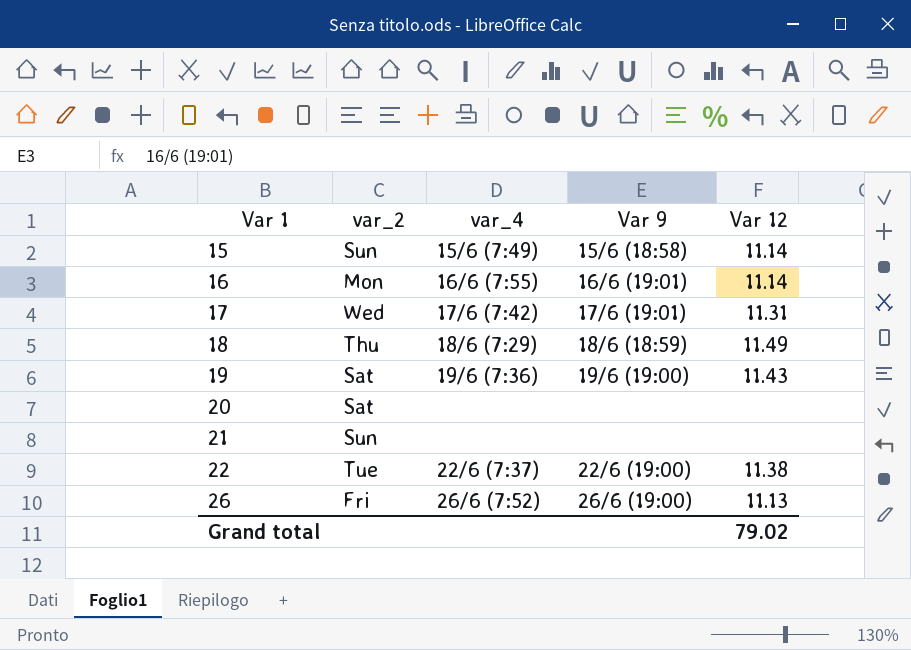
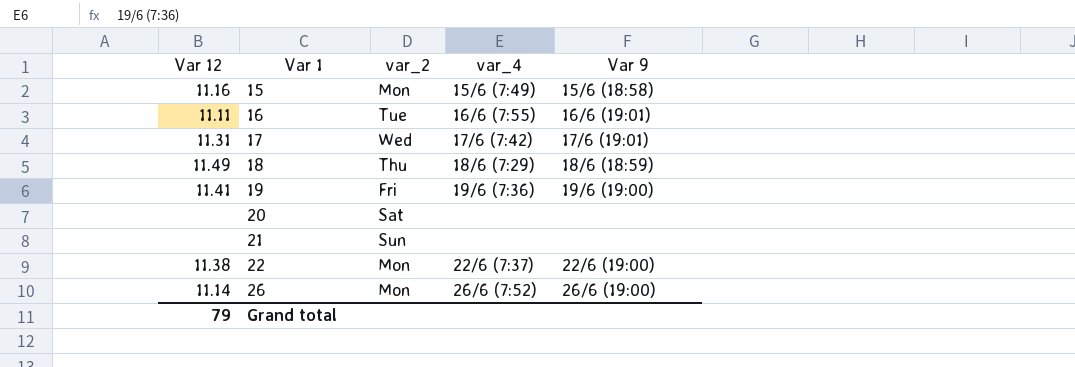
column Var 12 | position: 5 -> 1
15 | Var 12: 11.14 -> 11.16
15 | var_2: Sun -> Mon
16 | Var 12: 11.14 -> 11.11
16 | var_2: Mon -> Tue
19 | Var 12: 11.43 -> 11.41
19 | var_2: Sat -> Fri
22 | var_2: Tue -> Mon
26 | Var 12: 11.13 -> 11.14
26 | var_2: Fri -> Mon
Grand total | Var 12: 79.02 -> 79

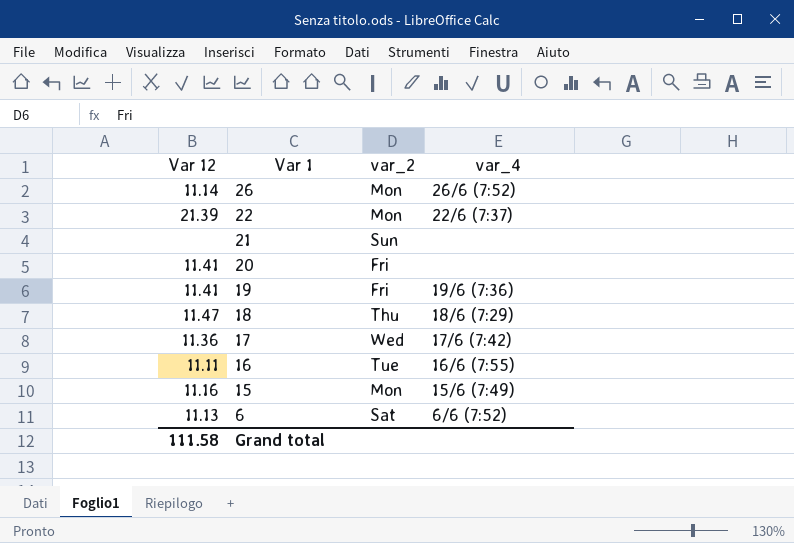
row order: Var 1 ascending -> Var 1 descending
column Var 9 | position: 5 -> none
22 | Var 12: 11.38 -> 21.39
20 | Var 12: none -> 11.41
20 | var_2: Sat -> Fri
18 | Var 12: 11.49 -> 11.47
17 | Var 12: 11.31 -> 11.36
row 6: none -> 11.13 | Sat | 6/6 (7:52)
Grand total | Var 12: 79 -> 111.58

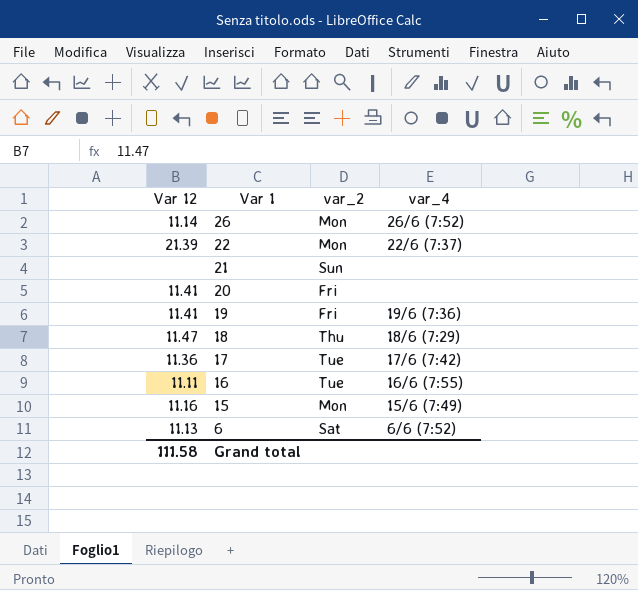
17 | var_2: Wed -> Tue

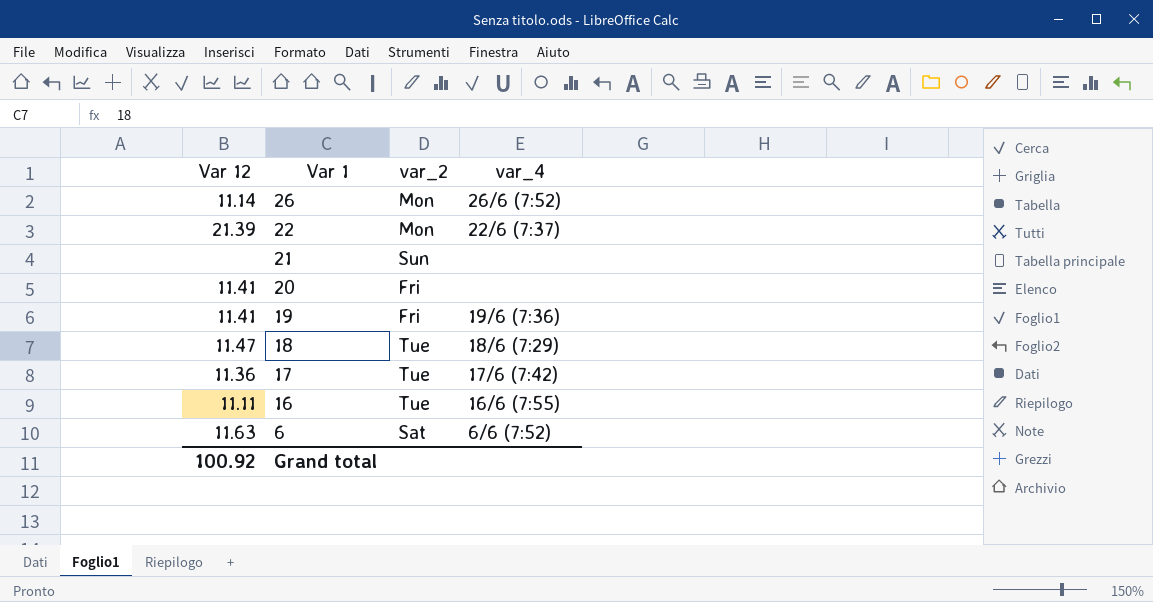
row 15: 11.16 | Mon | 15/6 (7:49) -> none
18 | var_2: Thu -> Tue
6 | Var 12: 11.13 -> 11.63
Grand total | Var 12: 111.58 -> 100.92

